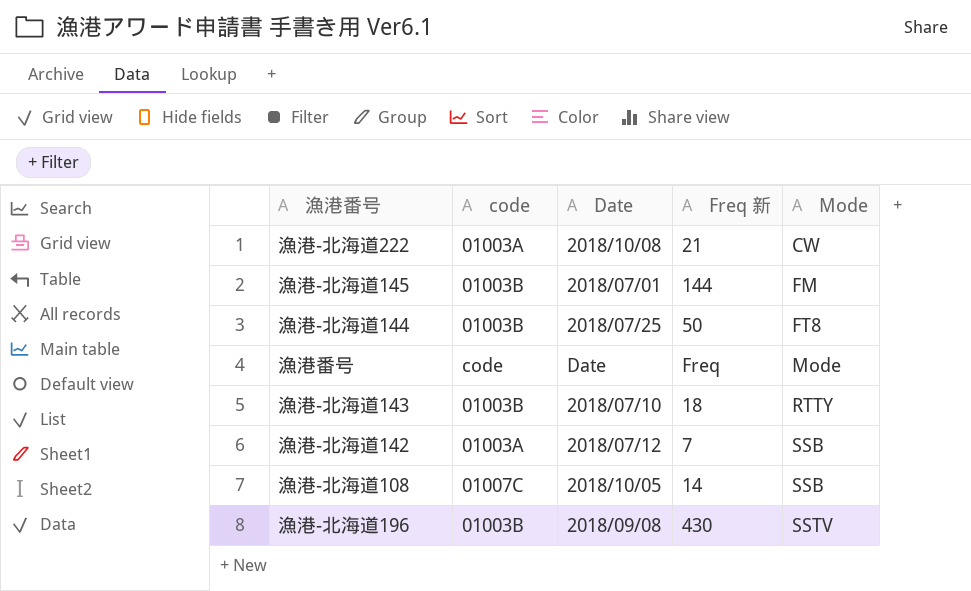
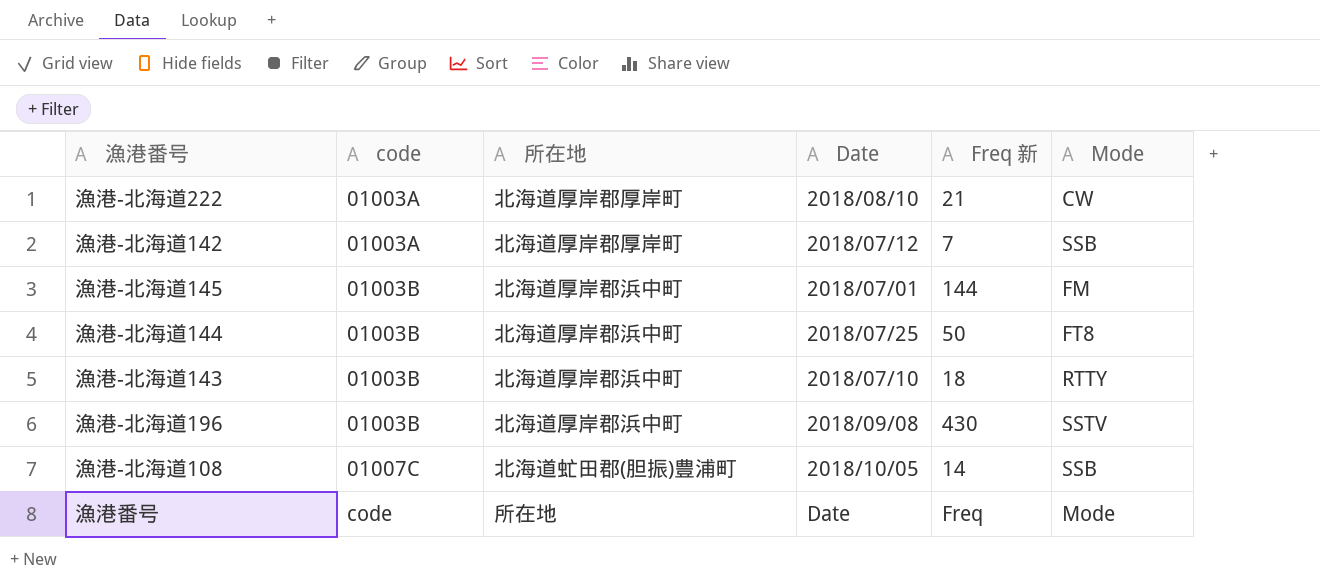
row order: Mode ascending -> code ascending
column 所在地 | position: none -> 3
漁港-北海道222 | Date: 2018/10/08 -> 2018/08/10

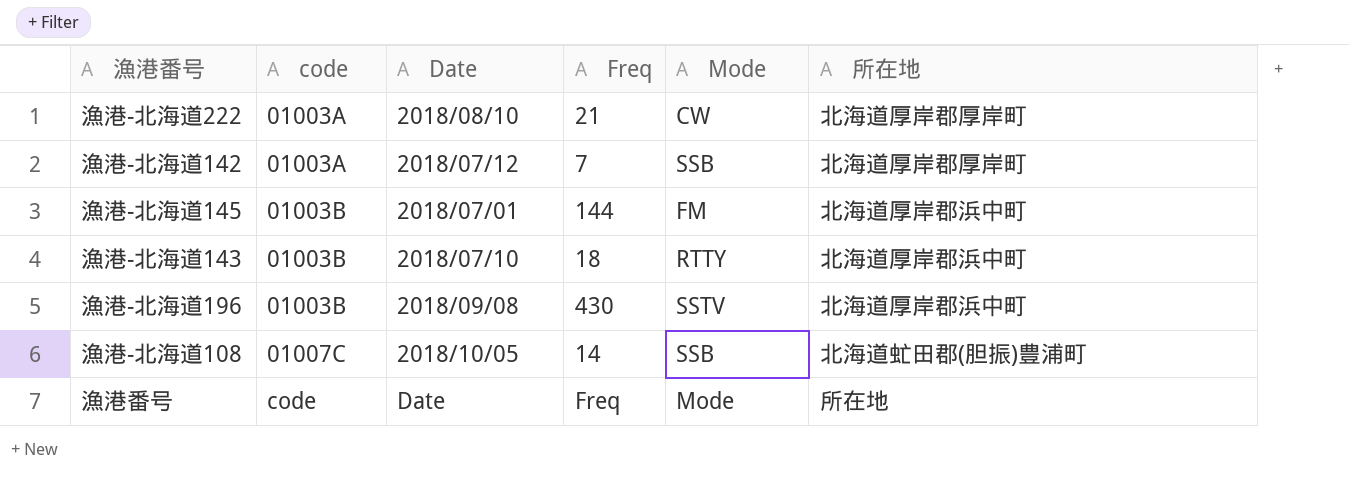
column name: Freq 新 -> Freq
column 所在地 | position: 3 -> 6
row 漁港-北海道144: 01003B | 北海道厚岸郡浜中町 | 2018/07/25 | 50 | FT8 -> none

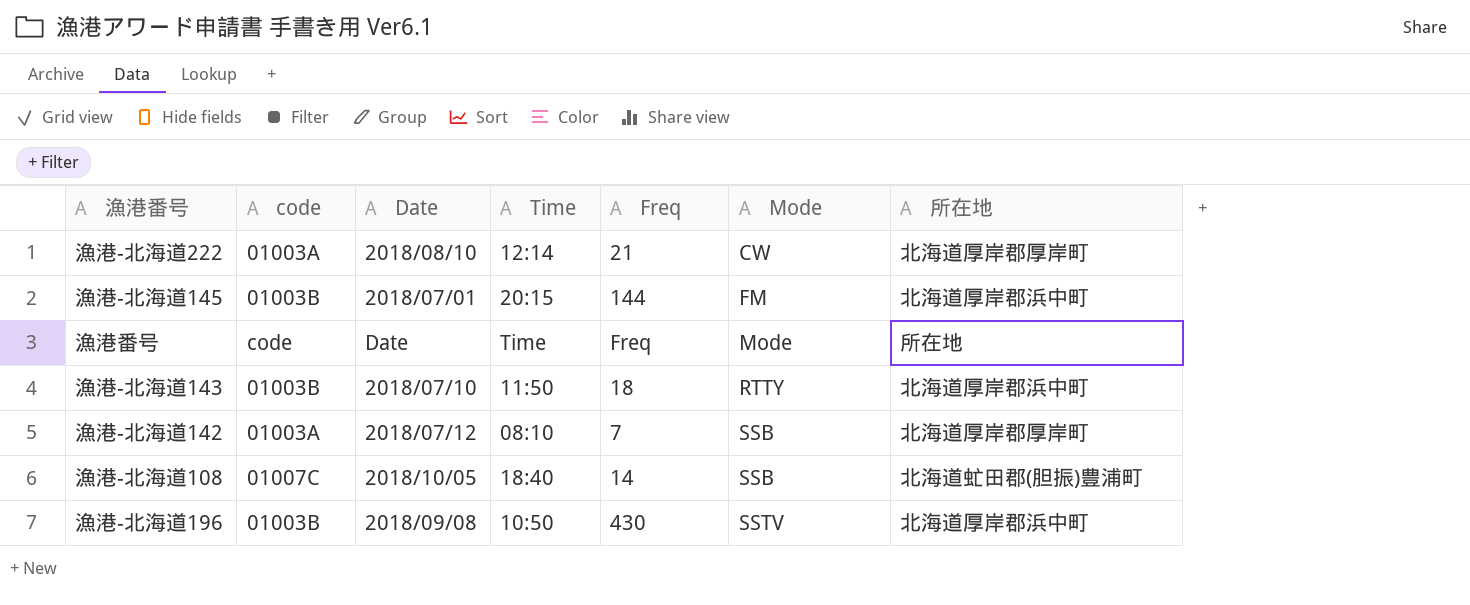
row order: code ascending -> Mode ascending
column Time | position: none -> 4

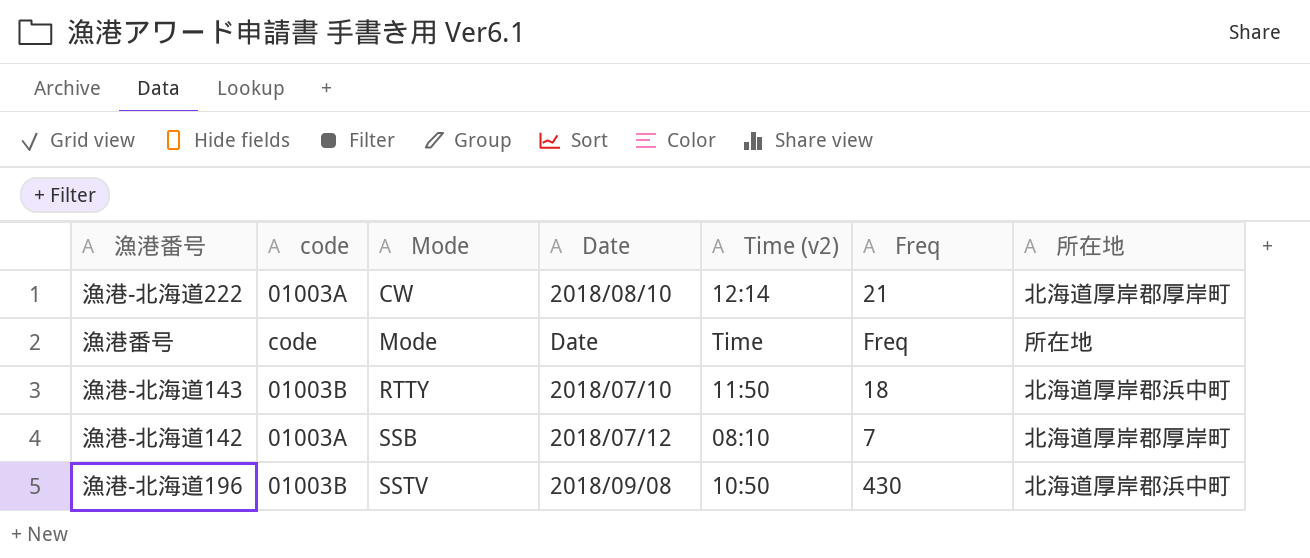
column Mode | position: 6 -> 3
column name: Time -> Time (v2)
row 漁港-北海道145: 01003B | 2018/07/01 | 20:15 | 144 | FM | 北海道厚岸郡浜中町 -> none
row 漁港-北海道108: 01007C | 2018/10/05 | 18:40 | 14 | SSB | 北海道虻田郡(胆振)豊浦町 -> none

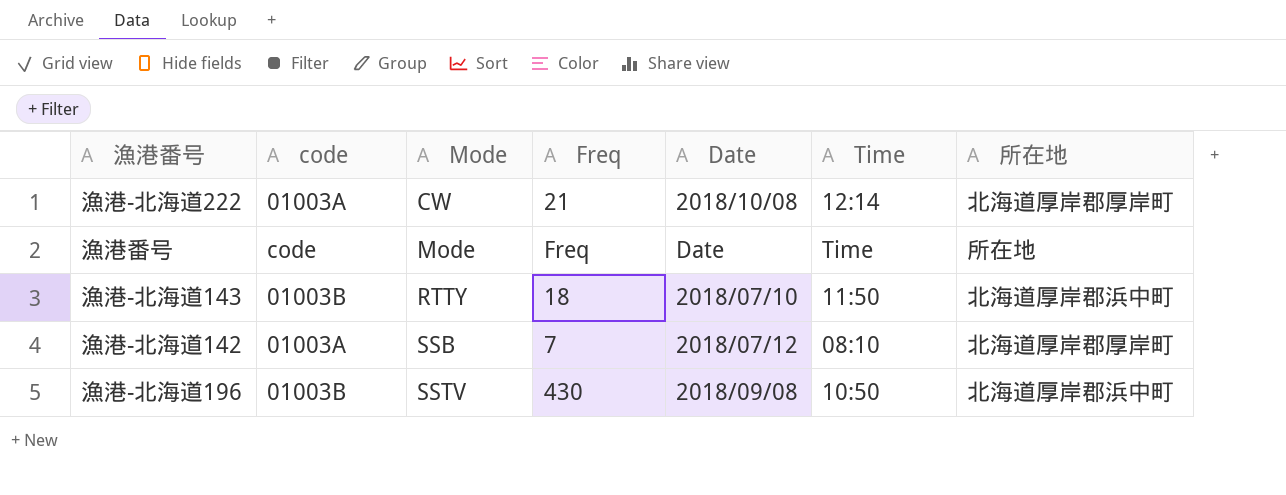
column Freq | position: 6 -> 4
column name: Time (v2) -> Time
漁港-北海道222 | Date: 2018/08/10 -> 2018/10/08

